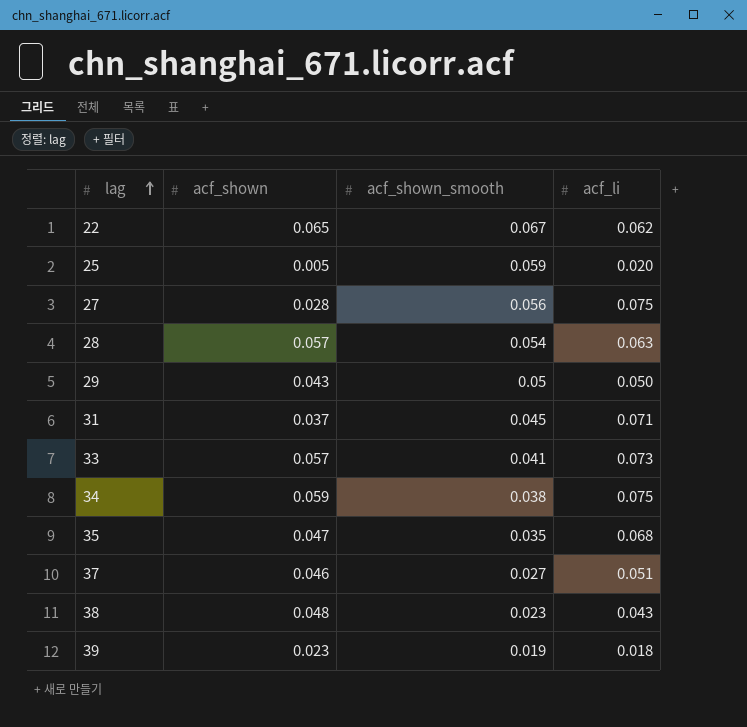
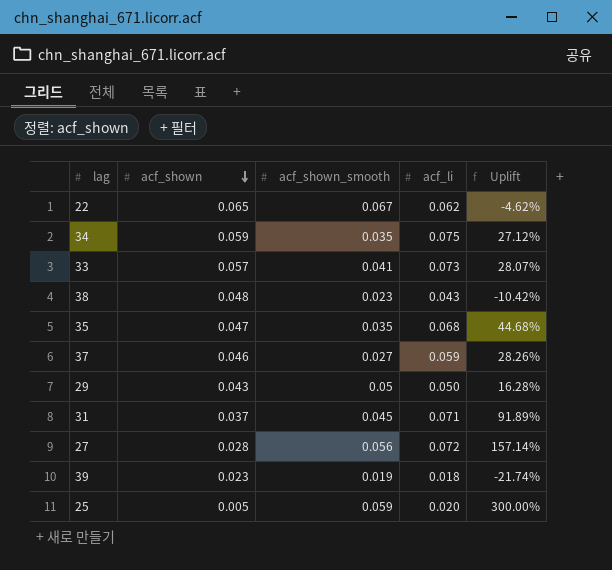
row order: lag ascending -> acf_shown descending
column Uplift | formula: none -> ([acf_li] - [acf_shown]) / [acf_shown]
row 28: 0.057 | 0.054 | 0.063 -> none
34 | acf_shown_smooth: 0.038 -> 0.035
37 | acf_li: 0.051 -> 0.059
27 | acf_li: 0.075 -> 0.072

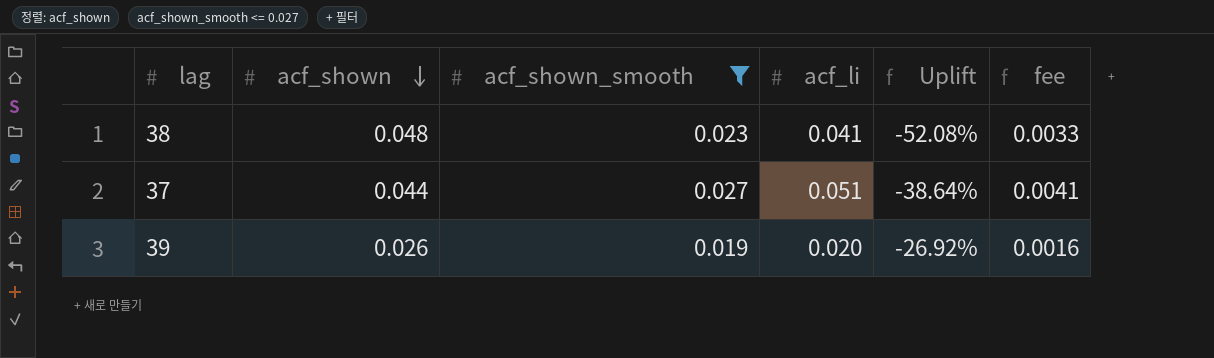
filter: none -> acf_shown_smooth <= 0.027
column Uplift | formula: ([acf_li] - [acf_shown]) / [acf_shown] -> ([acf_shown_smooth] - [acf_shown]) / [acf_shown]
column fee | formula: none -> [acf_li] * 0.08
38 | acf_li: 0.043 -> 0.041
37 | acf_shown: 0.046 -> 0.044
37 | acf_li: 0.059 -> 0.051
39 | acf_shown: 0.023 -> 0.026
39 | acf_li: 0.018 -> 0.020

